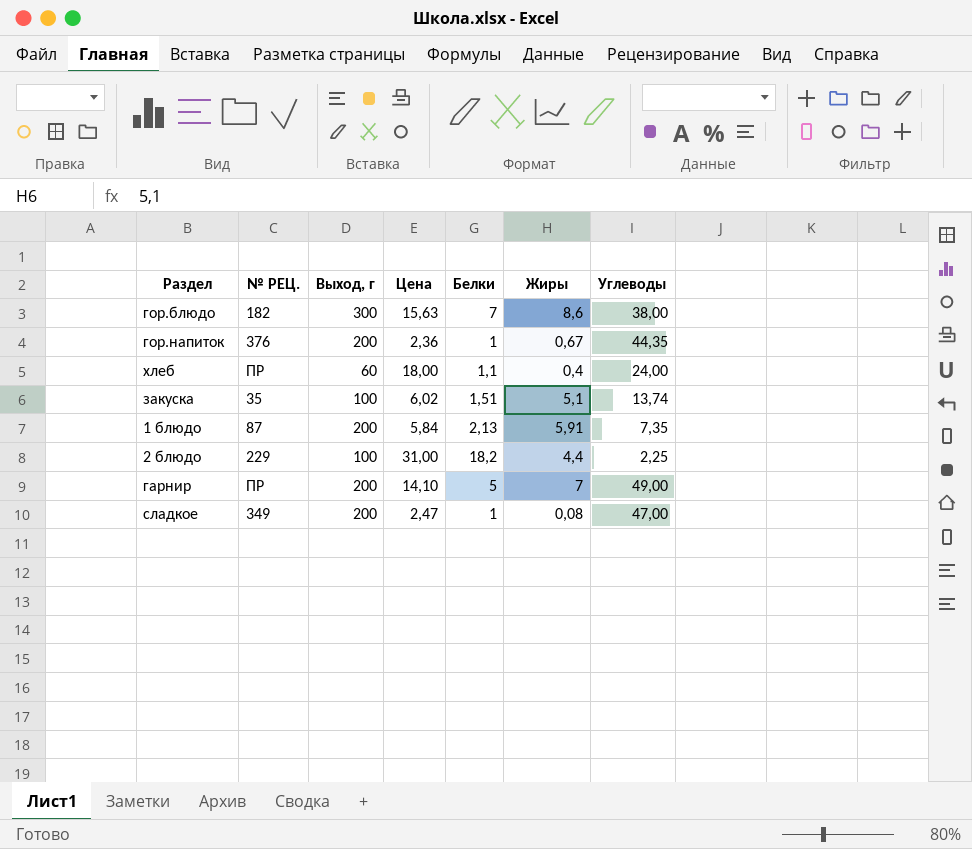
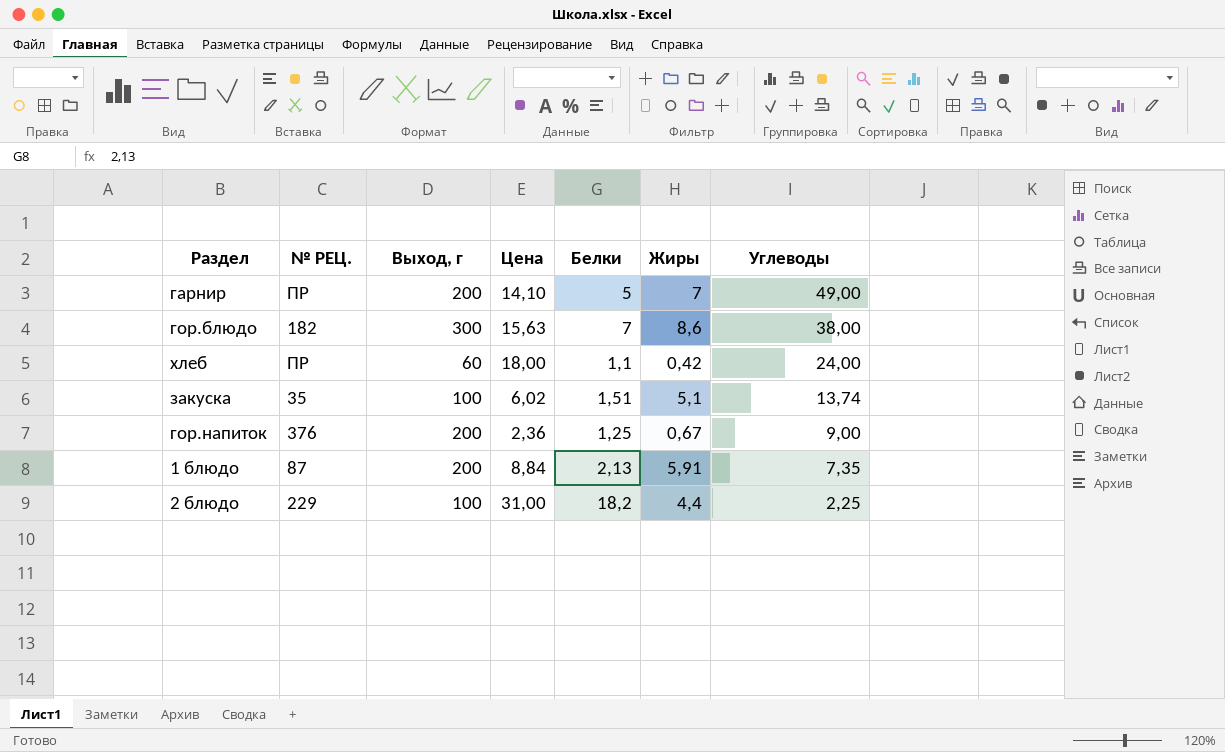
row order: none -> Углеводы descending
row сладкое: 349 | 200 | 2,47 | 1 | 0,08 | 47,00 -> none
хлеб | Жиры: 0,4 -> 0,42
гор.напиток | Белки: 1 -> 1,25
гор.напиток | Углеводы: 44,35 -> 9,00
1 блюдо | Цена: 5,84 -> 8,84

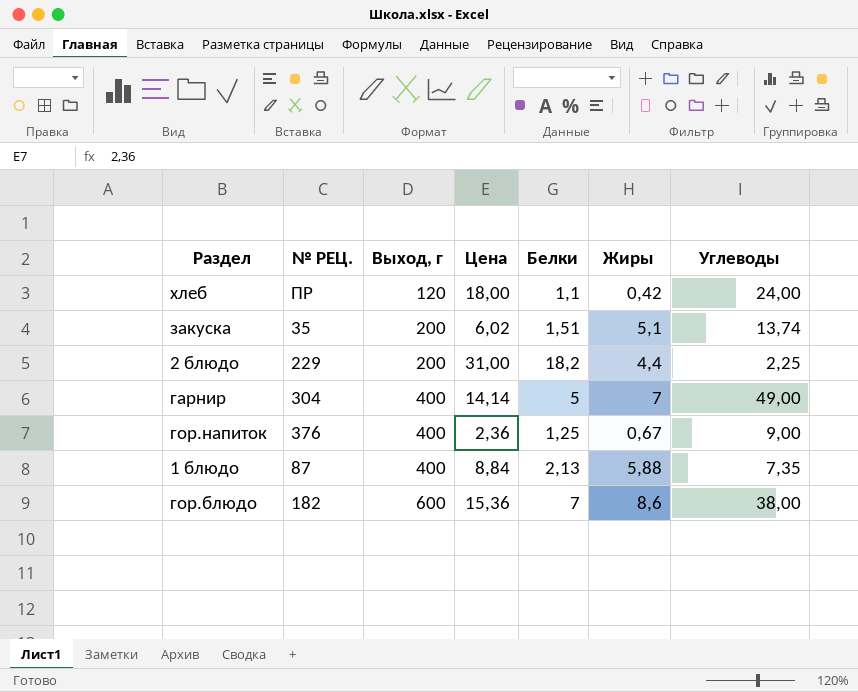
row order: Углеводы descending -> Выход, г ascending
хлеб | Выход, г: 60 -> 120
закуска | Выход, г: 100 -> 200
2 блюдо | Выход, г: 100 -> 200
гарнир | № РЕЦ.: ПР -> 304
гарнир | Выход, г: 200 -> 400
гарнир | Цена: 14,10 -> 14,14
гор.напиток | Выход, г: 200 -> 400
1 блюдо | Выход, г: 200 -> 400
1 блюдо | Жиры: 5,91 -> 5,88
гор.блюдо | Выход, г: 300 -> 600
гор.блюдо | Цена: 15,63 -> 15,36

